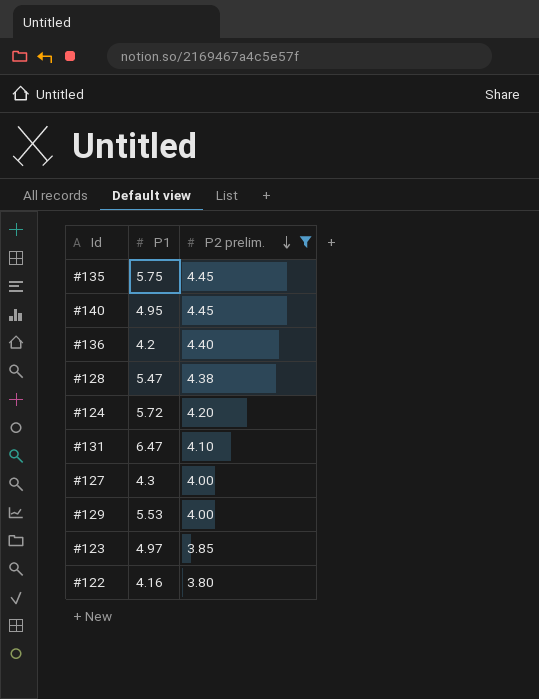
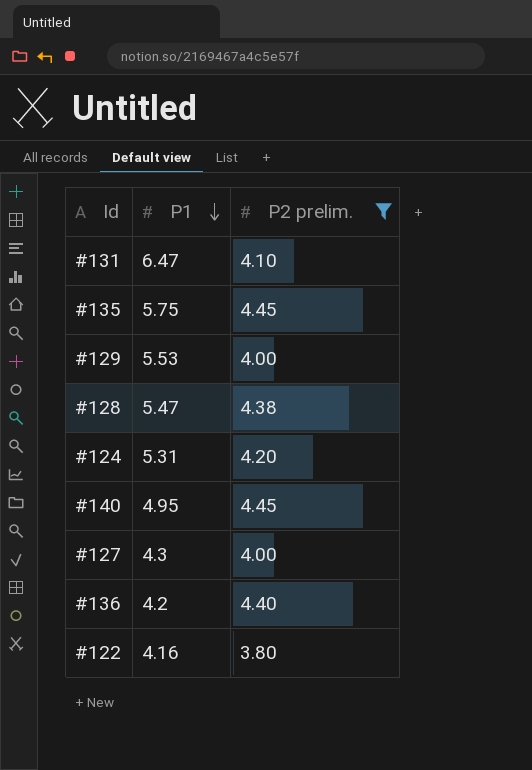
row order: P2 prelim. descending -> P1 descending
row #123: 4.97 | 3.85 -> none
#124 | P1: 5.72 -> 5.31

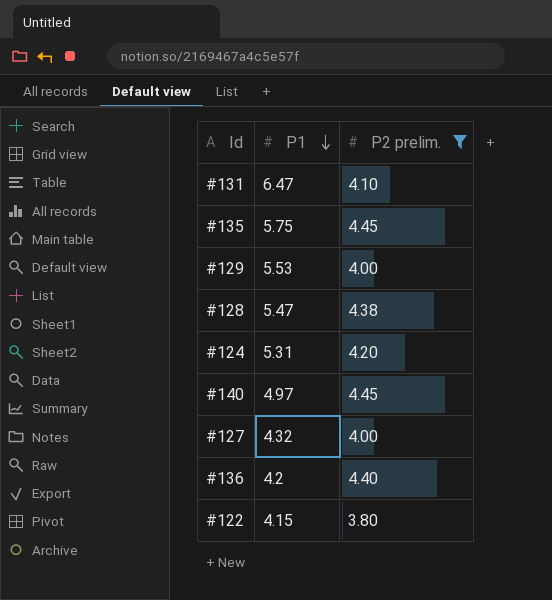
#140 | P1: 4.95 -> 4.97
#127 | P1: 4.3 -> 4.32
#122 | P1: 4.16 -> 4.15

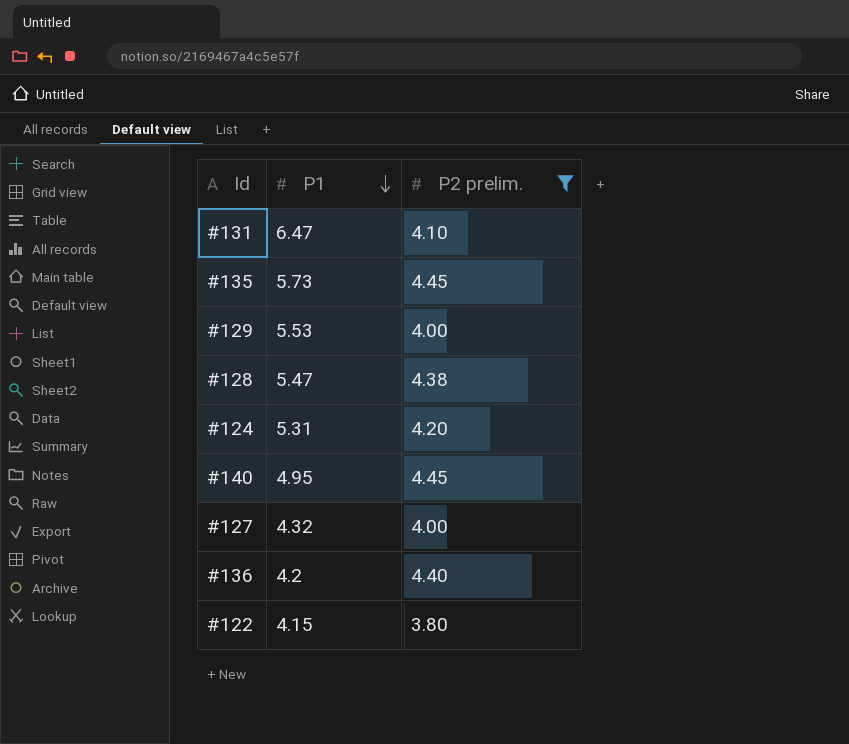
#135 | P1: 5.75 -> 5.73
#140 | P1: 4.97 -> 4.95

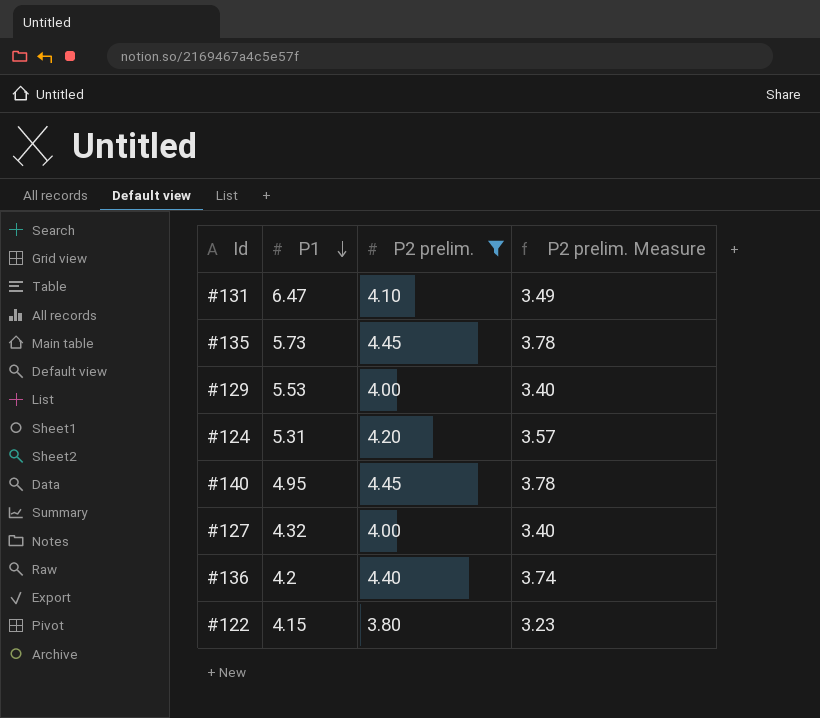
column P2 prelim. Measure | formula: none -> [P2 prelim.] * 0.85
row #128: 5.47 | 4.38 -> none

